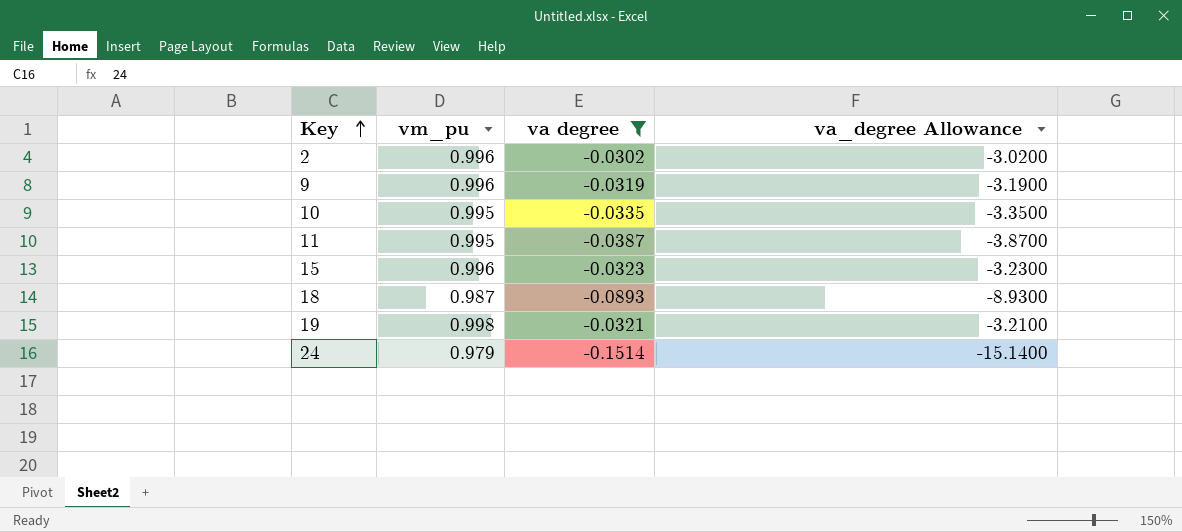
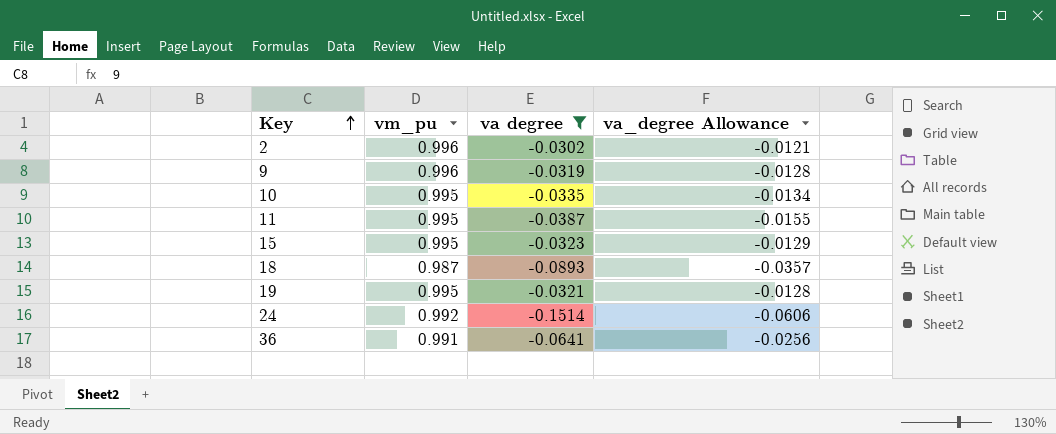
column va_degree Allowance | formula: [va degree] * 100 -> [va degree] * 0.4
15 | vm_pu: 0.996 -> 0.995
19 | vm_pu: 0.998 -> 0.995
24 | vm_pu: 0.979 -> 0.992
row 36: none -> 0.991 | -0.0641 | -0.0256

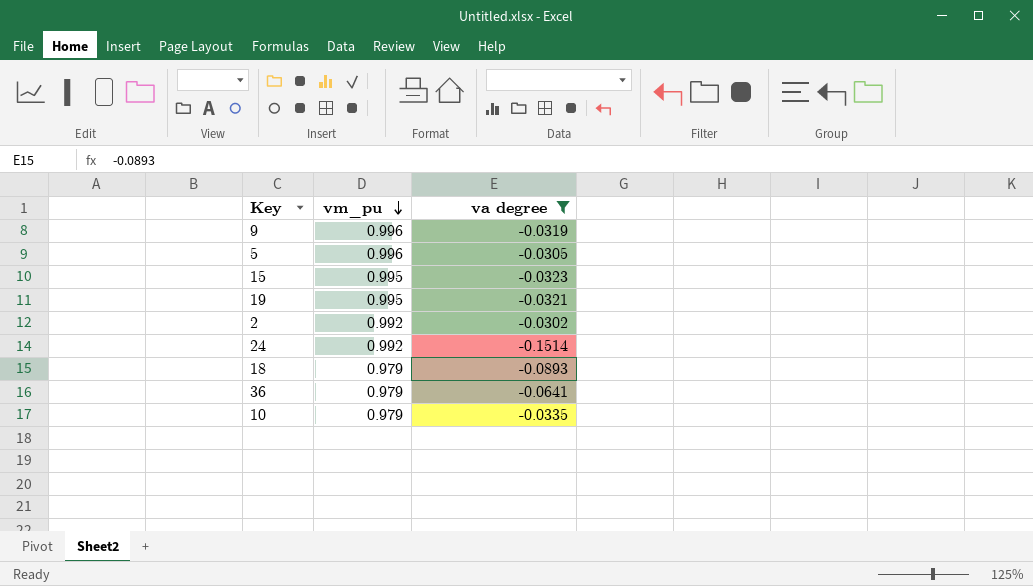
row order: Key ascending -> vm_pu descending
column va_degree Allowance | formula: [va degree] * 0.4 -> none
row 11: 0.995 | -0.0387 | -0.0155 -> none
row 5: none -> 0.996 | -0.0305
2 | vm_pu: 0.996 -> 0.992
18 | vm_pu: 0.987 -> 0.979
36 | vm_pu: 0.991 -> 0.979
10 | vm_pu: 0.995 -> 0.979

